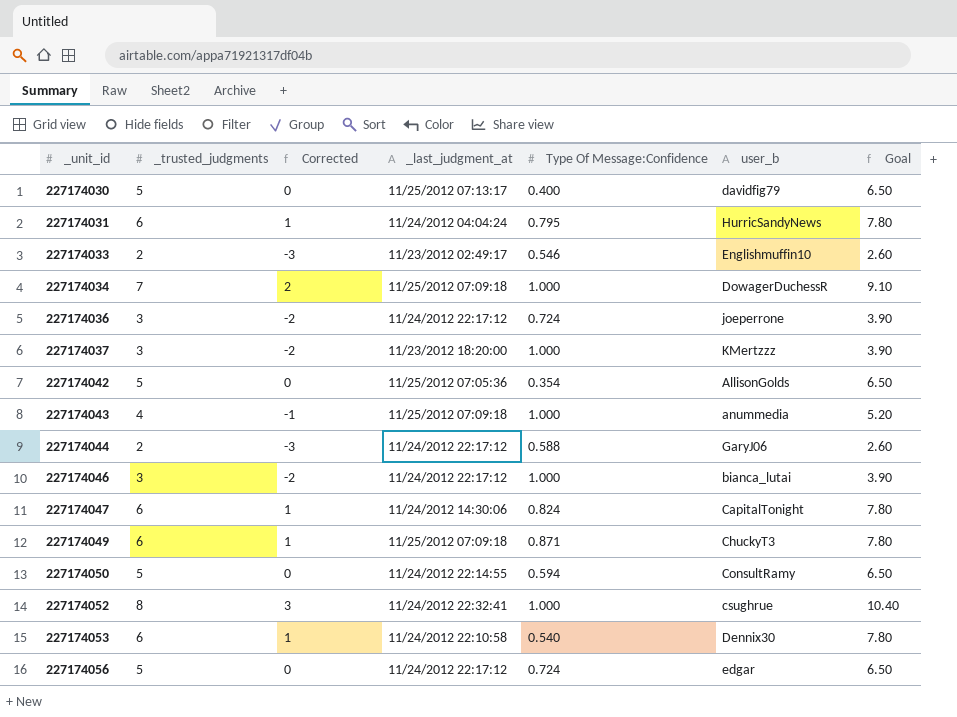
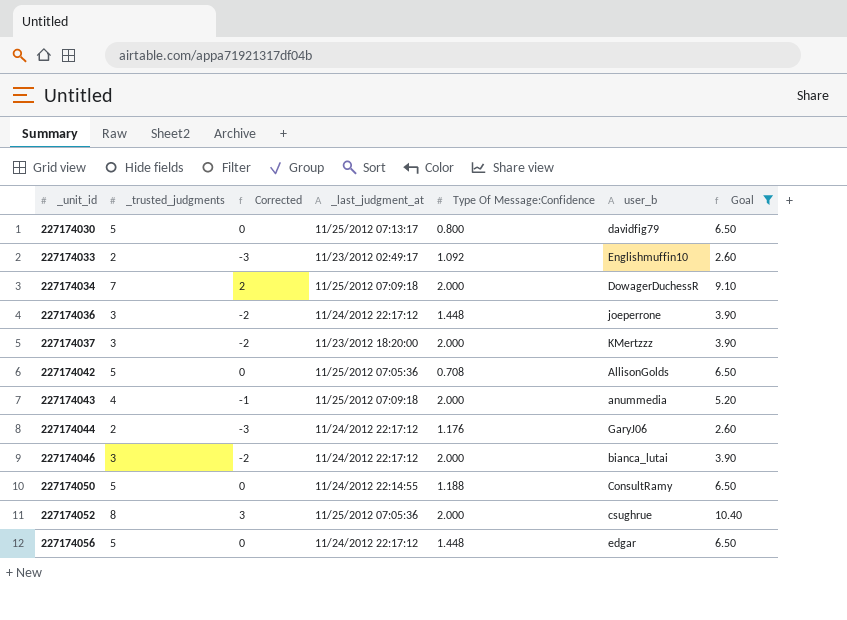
filter: none -> Goal != 7.80
227174030 | Type Of Message:Confidence: 0.400 -> 0.800
227174033 | Type Of Message:Confidence: 0.546 -> 1.092
227174034 | Type Of Message:Confidence: 1.000 -> 2.000
227174036 | Type Of Message:Confidence: 0.724 -> 1.448
227174037 | Type Of Message:Confidence: 1.000 -> 2.000
227174042 | Type Of Message:Confidence: 0.354 -> 0.708
227174043 | Type Of Message:Confidence: 1.000 -> 2.000
227174044 | Type Of Message:Confidence: 0.588 -> 1.176
227174046 | Type Of Message:Confidence: 1.000 -> 2.000
227174050 | Type Of Message:Confidence: 0.594 -> 1.188
227174052 | _last_judgment_at: 11/24/2012 22:32:41 -> 11/25/2012 07:05:36
227174052 | Type Of Message:Confidence: 1.000 -> 2.000
227174056 | Type Of Message:Confidence: 0.724 -> 1.448

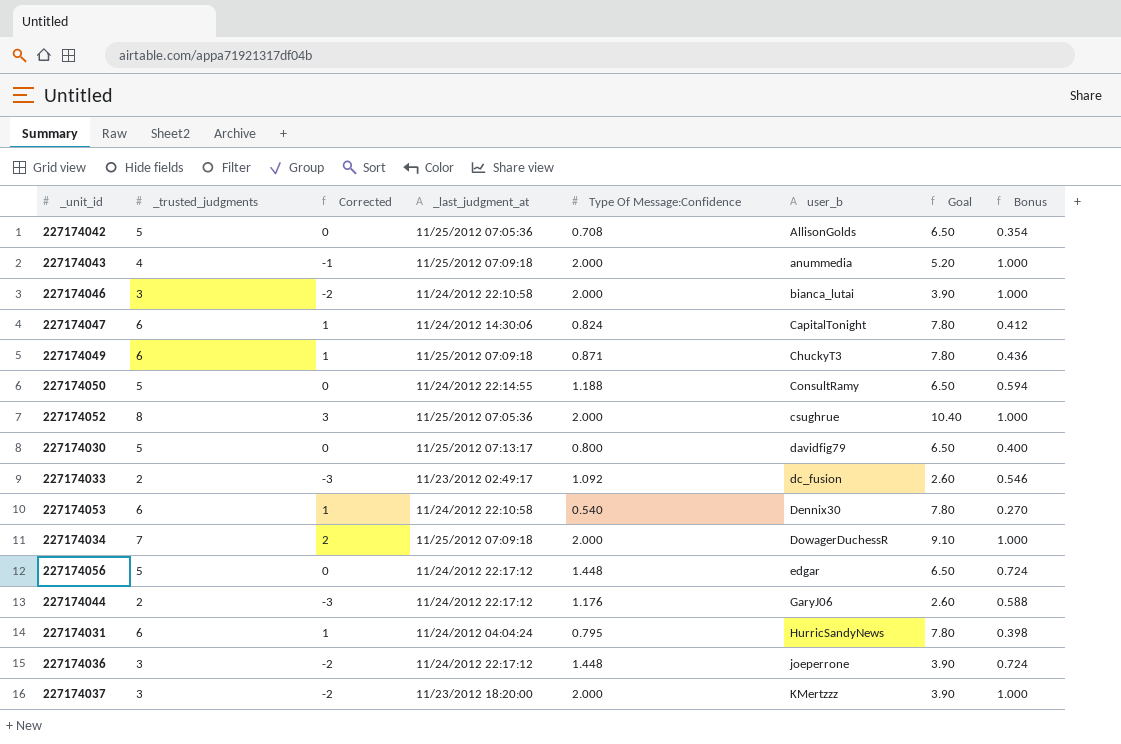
filter: Goal != 7.80 -> none
row order: _unit_id ascending -> user_b ascending
column Bonus | formula: none -> [Type Of Message:Confidence] * 0.5
227174046 | _last_judgment_at: 11/24/2012 22:17:12 -> 11/24/2012 22:10:58
227174033 | user_b: Englishmuffin10 -> dc_fusion

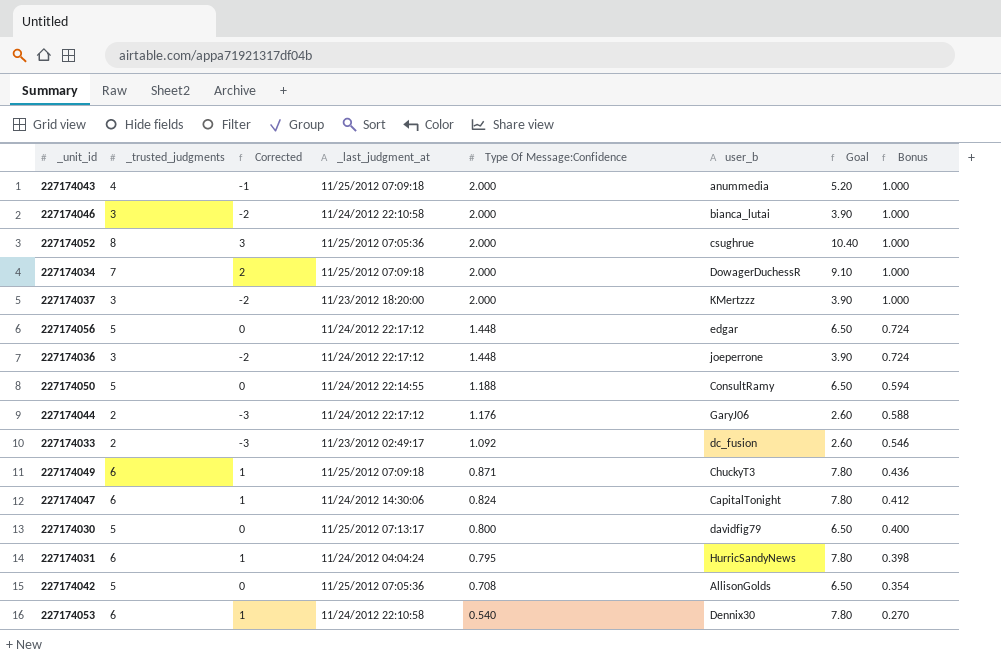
row order: user_b ascending -> Type Of Message:Confidence descending

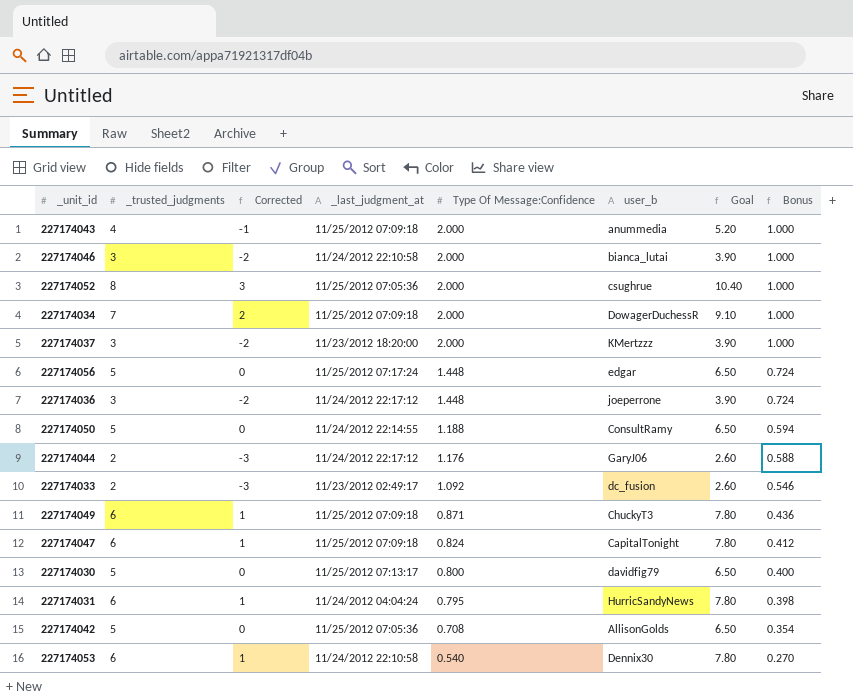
227174056 | _last_judgment_at: 11/24/2012 22:17:12 -> 11/25/2012 07:17:24
227174047 | _last_judgment_at: 11/24/2012 14:30:06 -> 11/25/2012 07:09:18

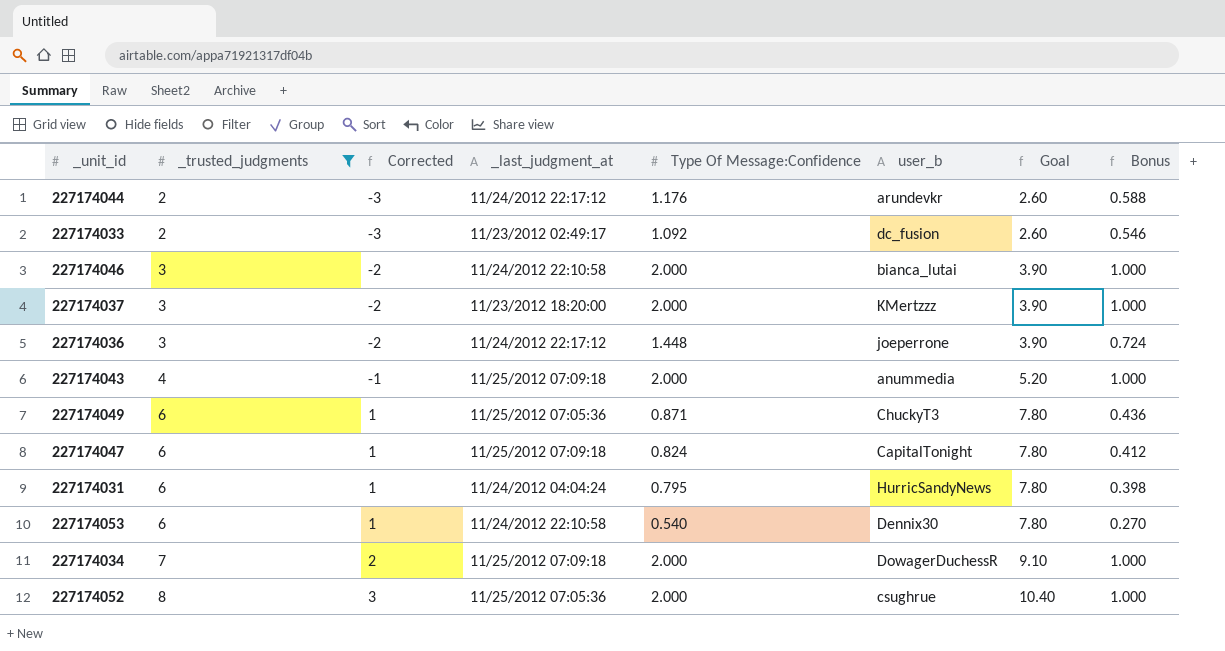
filter: none -> _trusted_judgments != 5
row order: Type Of Message:Confidence descending -> _trusted_judgments ascending
227174044 | user_b: GaryJ06 -> arundevkr
227174049 | _last_judgment_at: 11/25/2012 07:09:18 -> 11/25/2012 07:05:36

